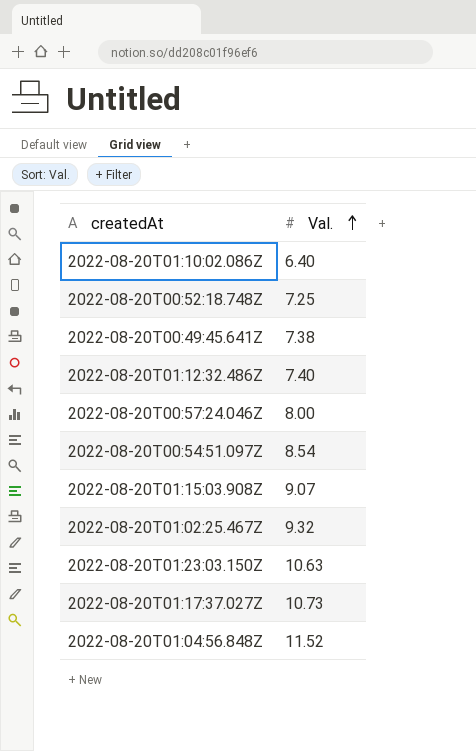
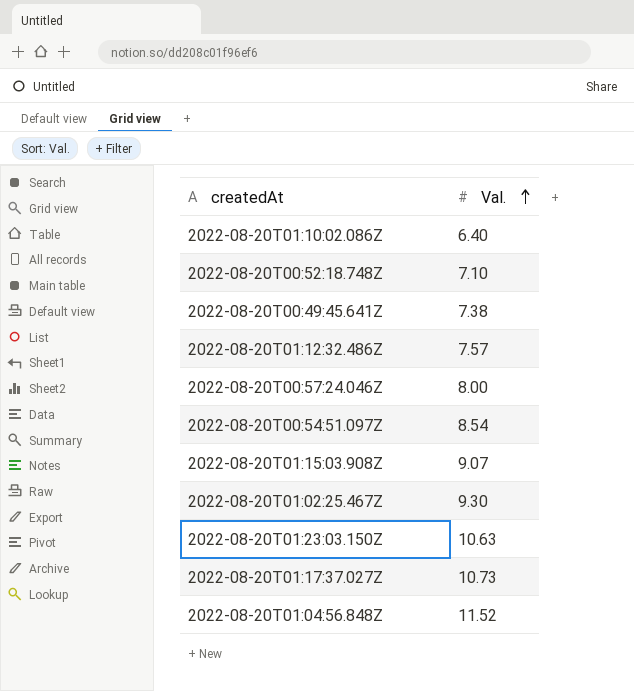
2022-08-20T00:52:18.748Z | Val.: 7.25 -> 7.10
2022-08-20T01:12:32.486Z | Val.: 7.40 -> 7.57
2022-08-20T01:02:25.467Z | Val.: 9.32 -> 9.30

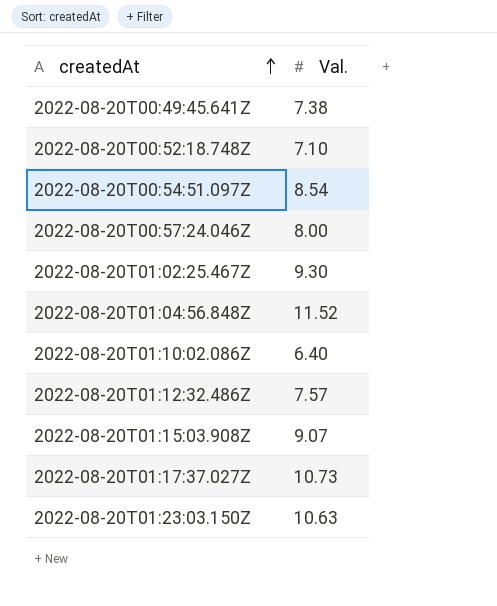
row order: Val. ascending -> createdAt ascending

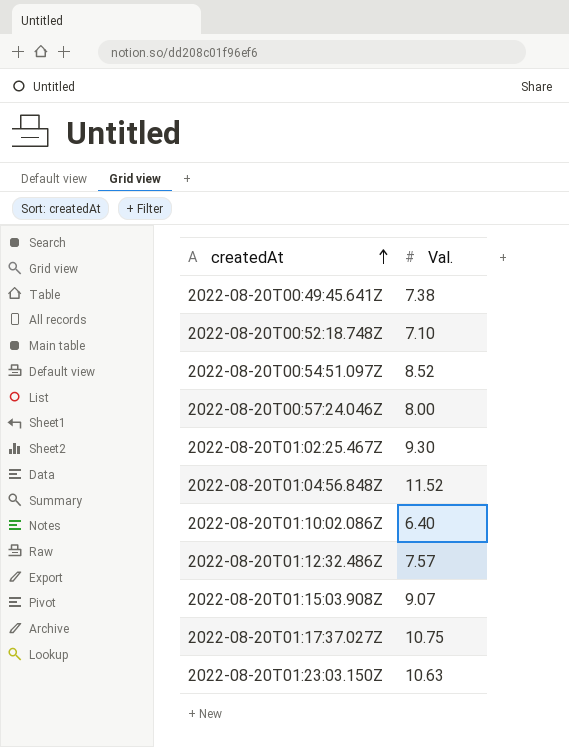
2022-08-20T00:54:51.097Z | Val.: 8.54 -> 8.52
2022-08-20T01:17:37.027Z | Val.: 10.73 -> 10.75

